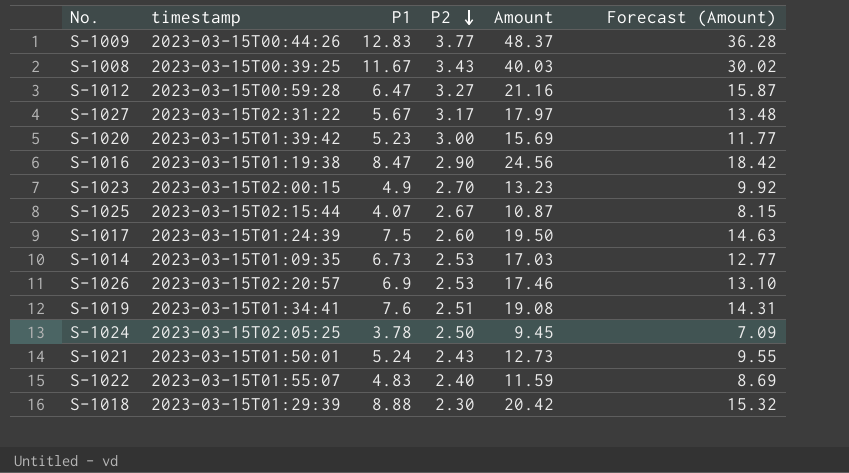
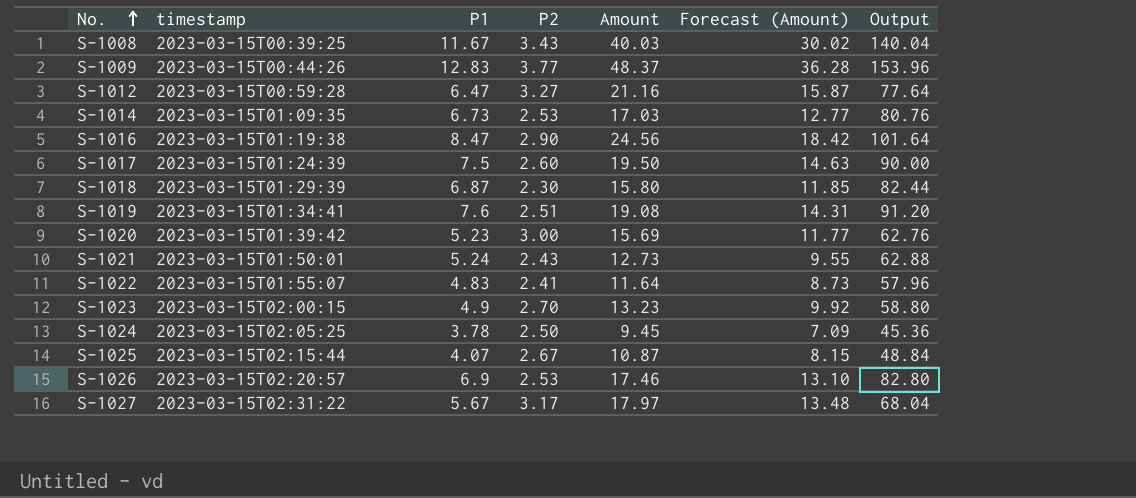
row order: P2 descending -> No. ascending
column Output | formula: none -> [P1] * 12
S-1018 | P1: 8.88 -> 6.87
S-1018 | Amount: 20.42 -> 15.80
S-1018 | Forecast (Amount): 15.32 -> 11.85
S-1022 | P2: 2.40 -> 2.41
S-1022 | Amount: 11.59 -> 11.64
S-1022 | Forecast (Amount): 8.69 -> 8.73

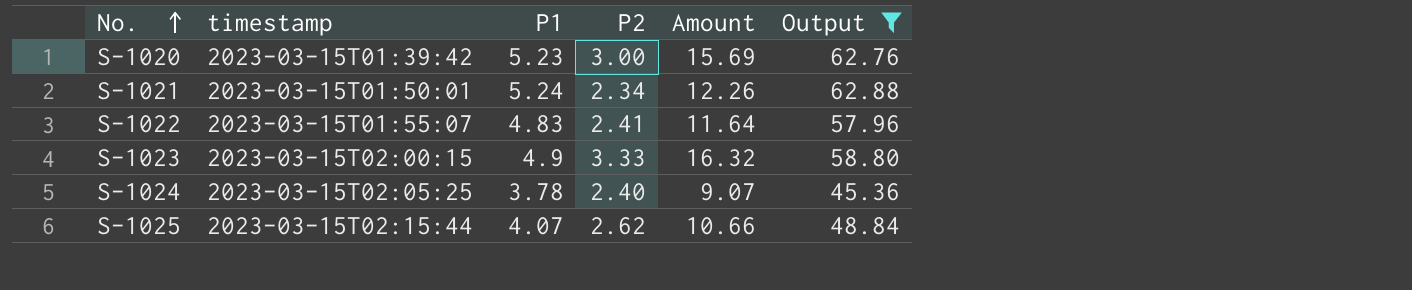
filter: none -> Output <= 62.88
column Forecast (Amount) | formula: [Amount] * 0.75 -> none
S-1021 | P2: 2.43 -> 2.34
S-1021 | Amount: 12.73 -> 12.26
S-1023 | P2: 2.70 -> 3.33
S-1023 | Amount: 13.23 -> 16.32
S-1024 | P2: 2.50 -> 2.40
S-1024 | Amount: 9.45 -> 9.07
S-1025 | P2: 2.67 -> 2.62
S-1025 | Amount: 10.87 -> 10.66

